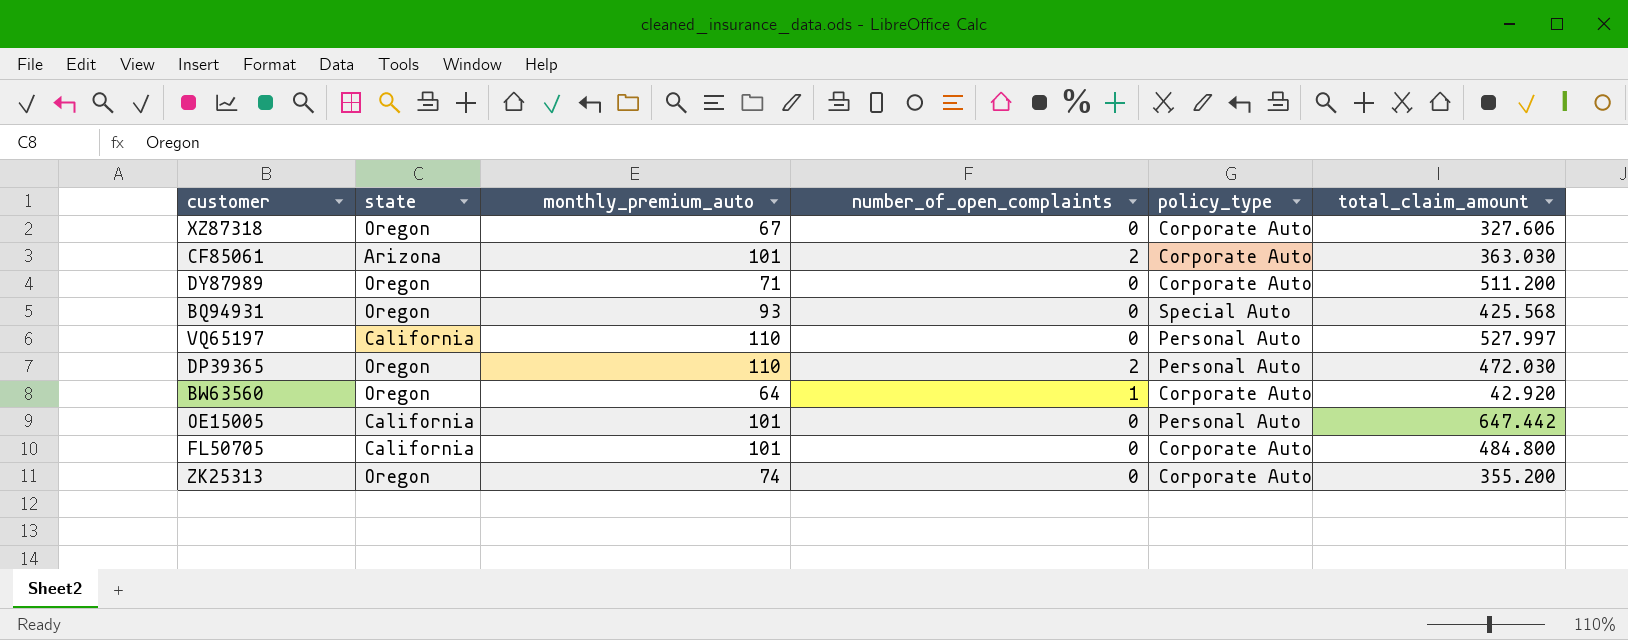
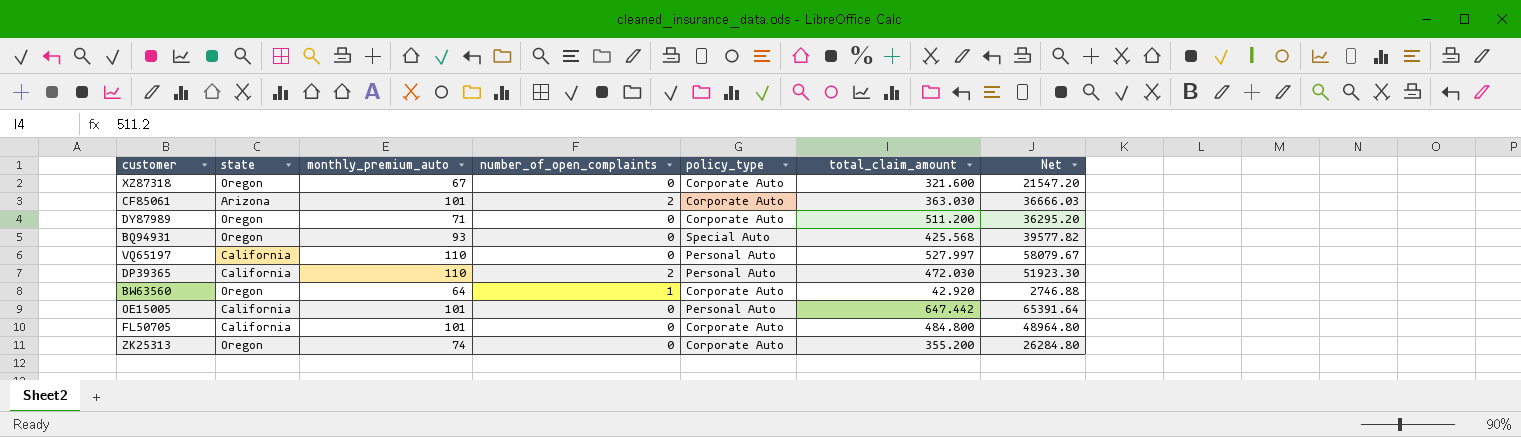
column Net | formula: none -> [monthly_premium_auto] * [total_claim_amount]
XZ87318 | total_claim_amount: 327.606 -> 321.600
DP39365 | state: Oregon -> California

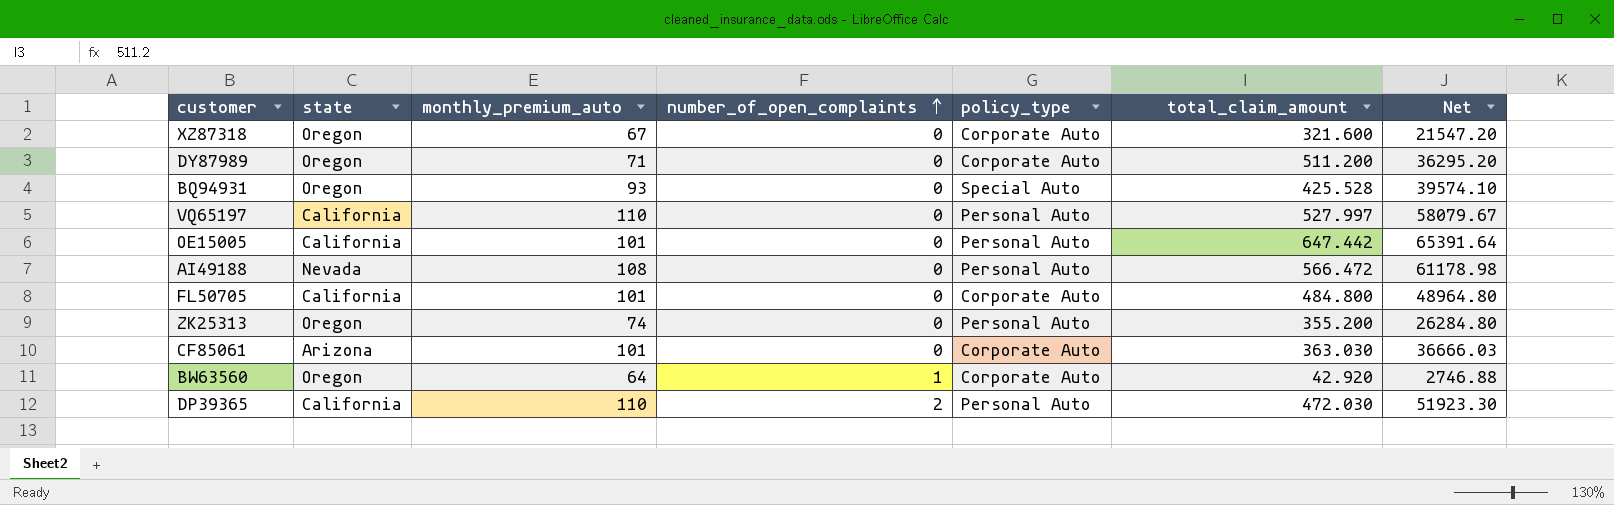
row order: none -> number_of_open_complaints ascending
BQ94931 | total_claim_amount: 425.568 -> 425.528
BQ94931 | Net: 39577.82 -> 39574.10
row AI49188: none -> Nevada | 108 | 0 | Personal Auto | 566.472 | 61178.98
ZK25313 | policy_type: Corporate Auto -> Personal Auto
CF85061 | number_of_open_complaints: 2 -> 0

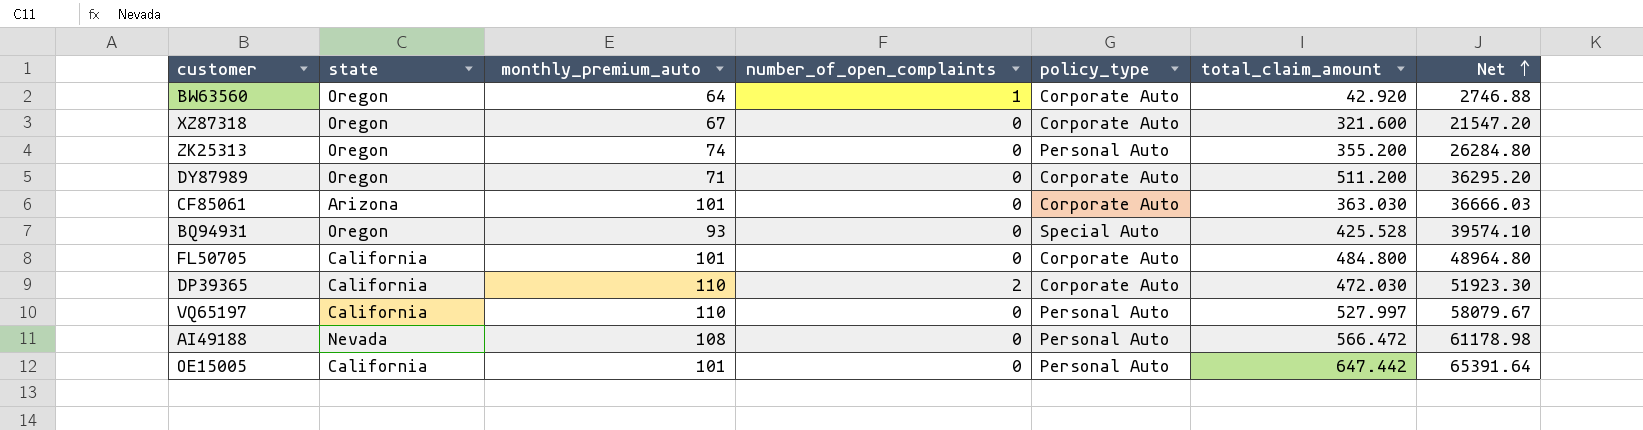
row order: number_of_open_complaints ascending -> Net ascending
DP39365 | policy_type: Personal Auto -> Corporate Auto

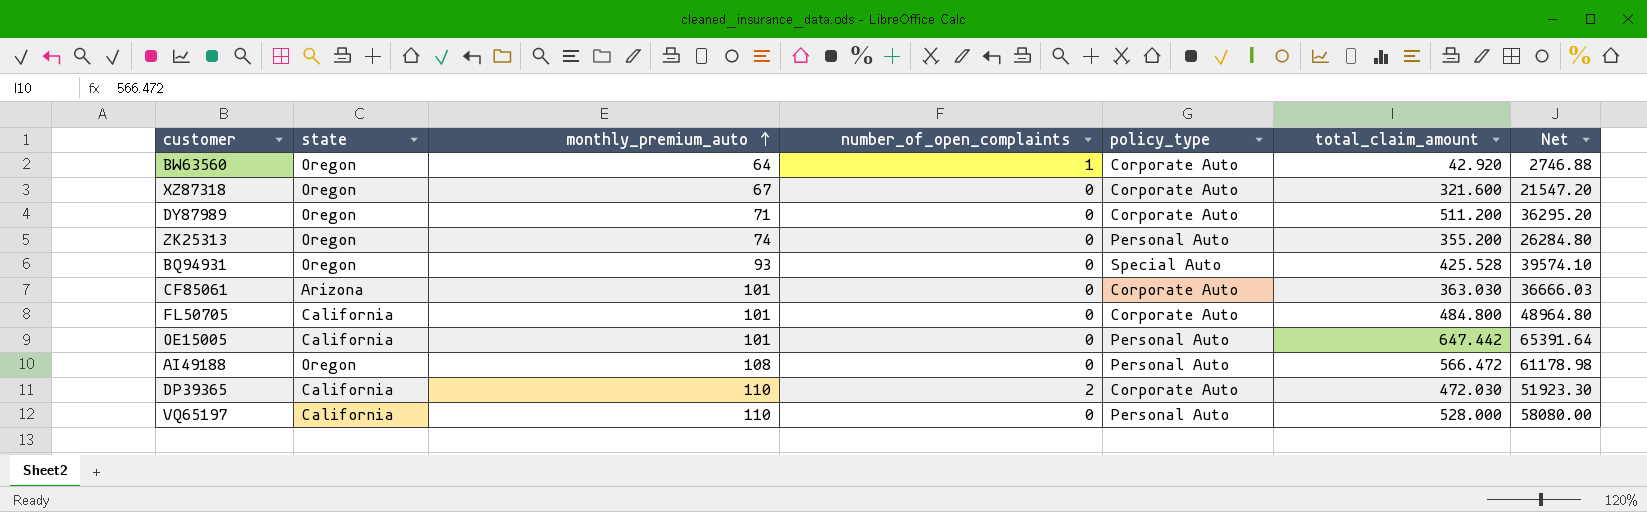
row order: Net ascending -> monthly_premium_auto ascending
AI49188 | state: Nevada -> Oregon
VQ65197 | total_claim_amount: 527.997 -> 528.000
VQ65197 | Net: 58079.67 -> 58080.00

